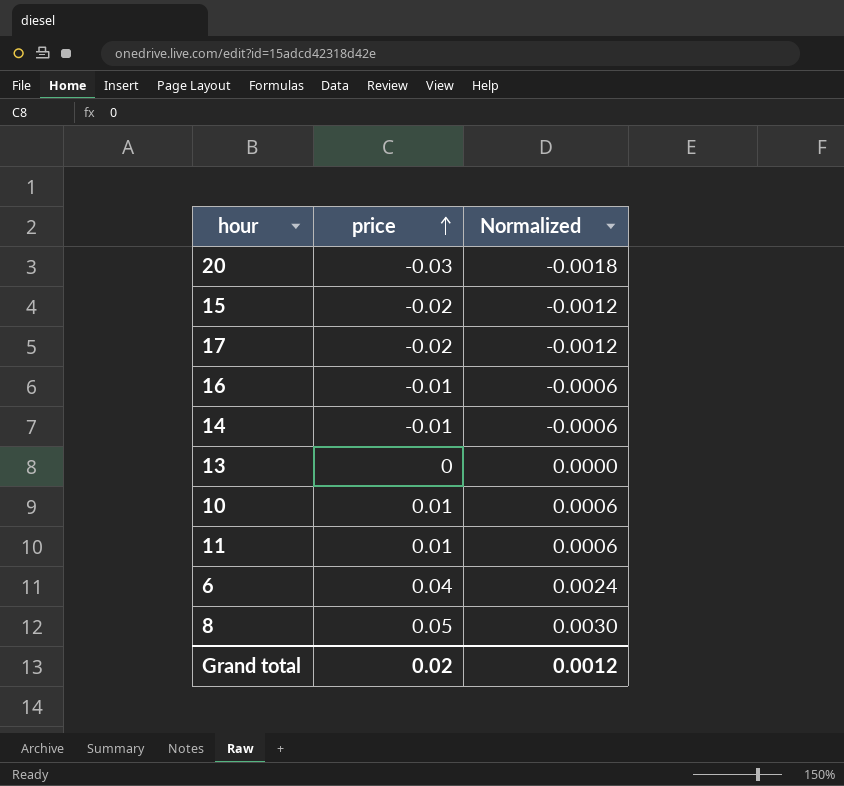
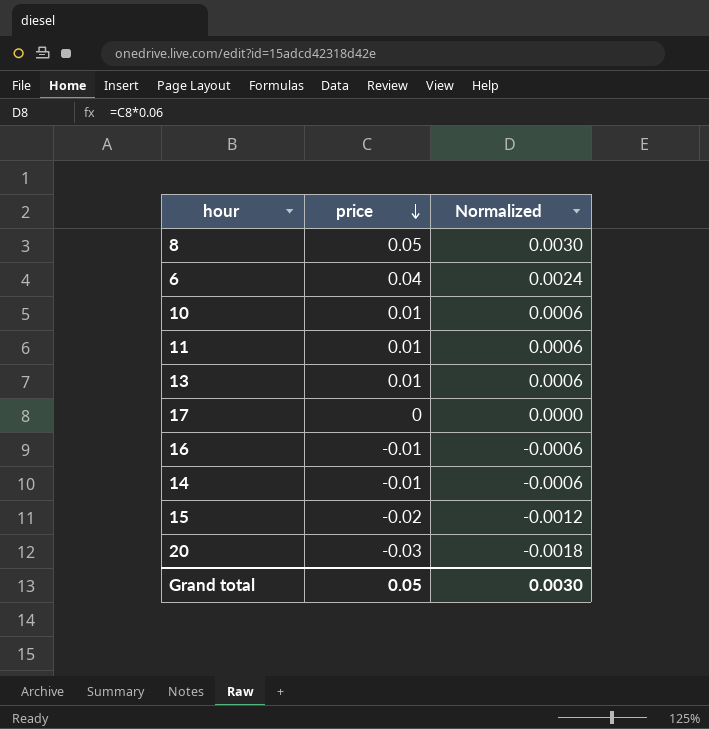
row order: price ascending -> price descending
13 | price: 0 -> 0.01
13 | Normalized: 0.0000 -> 0.0006
17 | price: -0.02 -> 0
17 | Normalized: -0.0012 -> 0.0000
Grand total | price: 0.02 -> 0.05
Grand total | Normalized: 0.0012 -> 0.0030

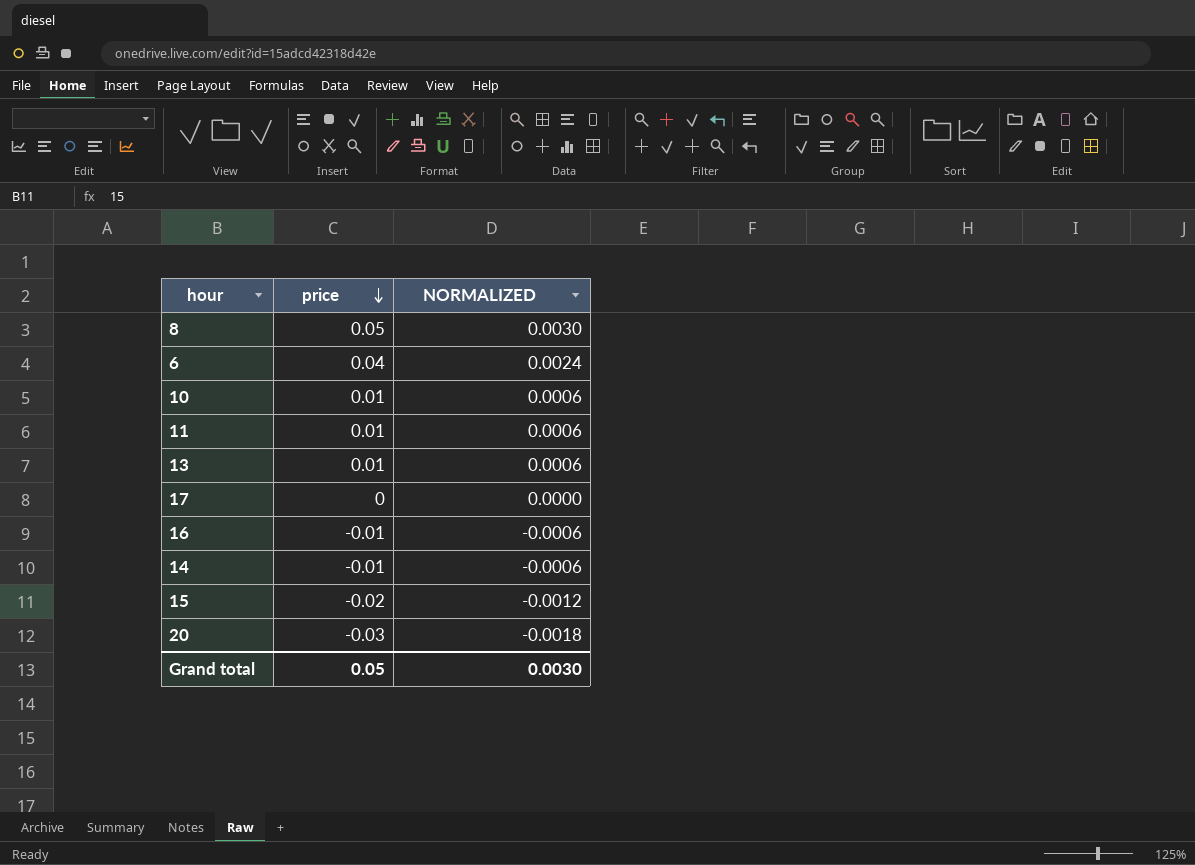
column name: Normalized -> NORMALIZED

